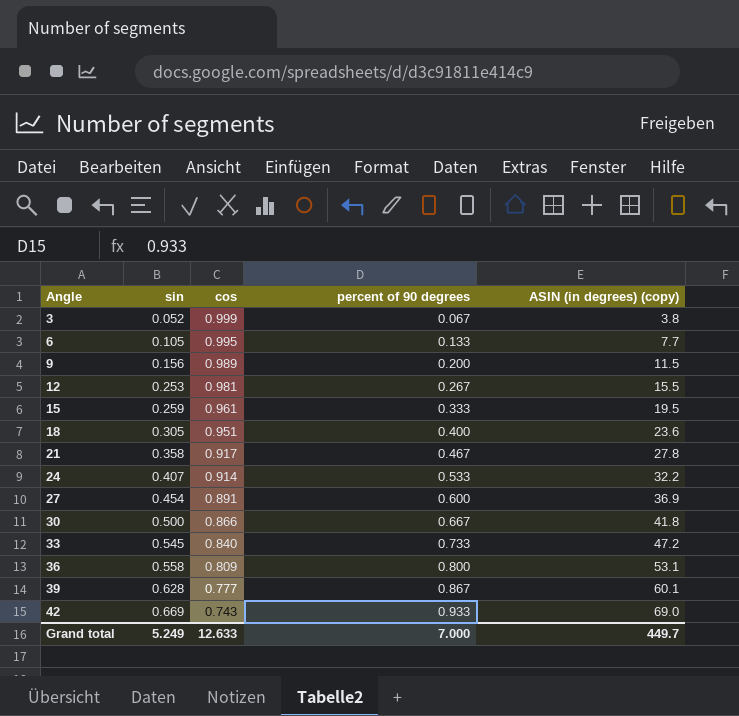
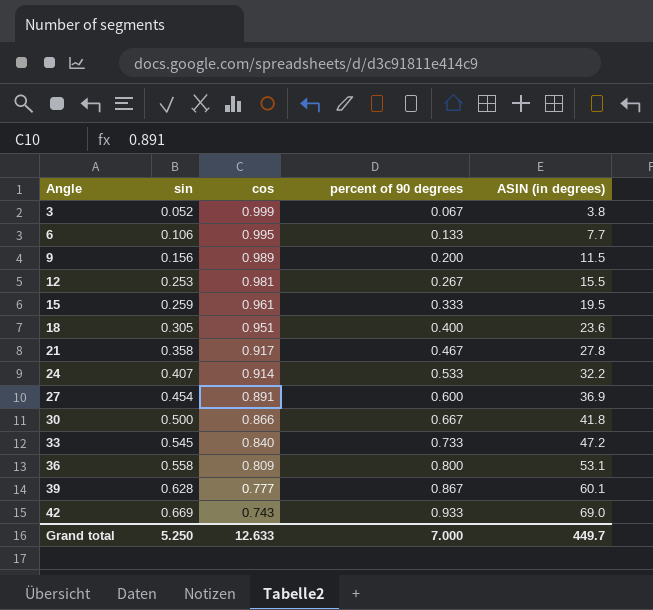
column name: ASIN (in degrees) (copy) -> ASIN (in degrees)
6 | sin: 0.105 -> 0.106
Grand total | sin: 5.249 -> 5.250

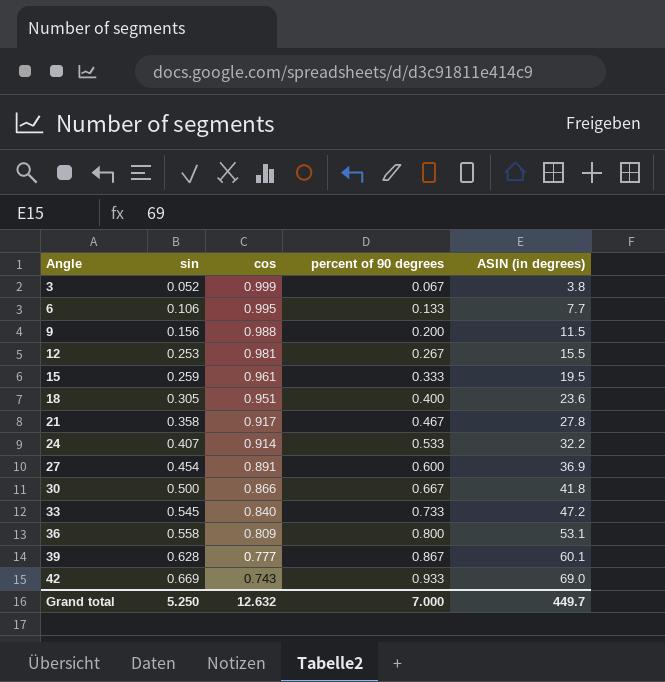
9 | cos: 0.989 -> 0.988
Grand total | cos: 12.633 -> 12.632

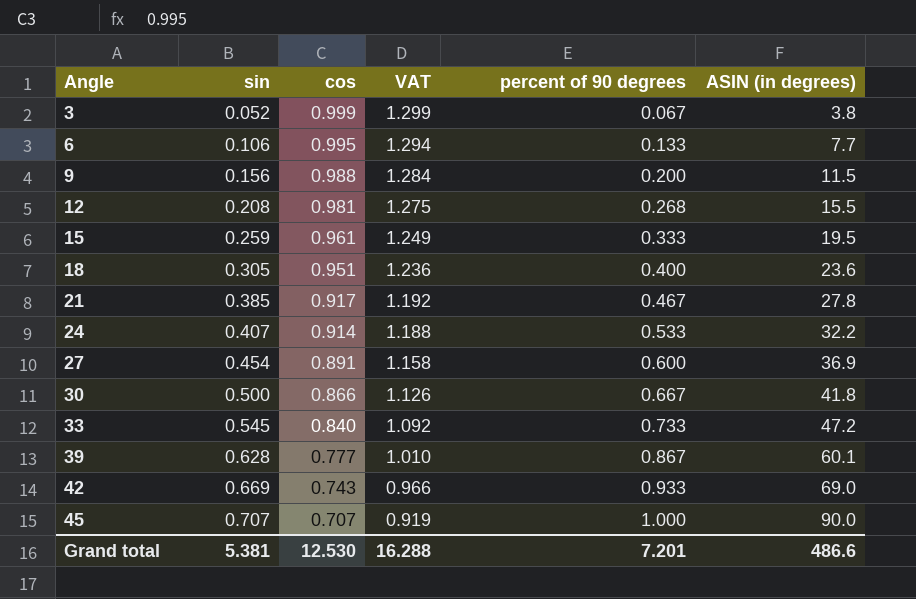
column VAT | formula: none -> [cos] * 1.3
row 36: 0.558 | 0.809 | 0.800 | 53.1 -> none
12 | sin: 0.253 -> 0.208
12 | percent of 90 degrees: 0.267 -> 0.268
21 | sin: 0.358 -> 0.385
row 45: none -> 0.707 | 0.707 | 0.919 | 1.000 | 90.0
Grand total | sin: 5.250 -> 5.381
Grand total | cos: 12.632 -> 12.530
Grand total | percent of 90 degrees: 7.000 -> 7.201
Grand total | ASIN (in degrees): 449.7 -> 486.6

